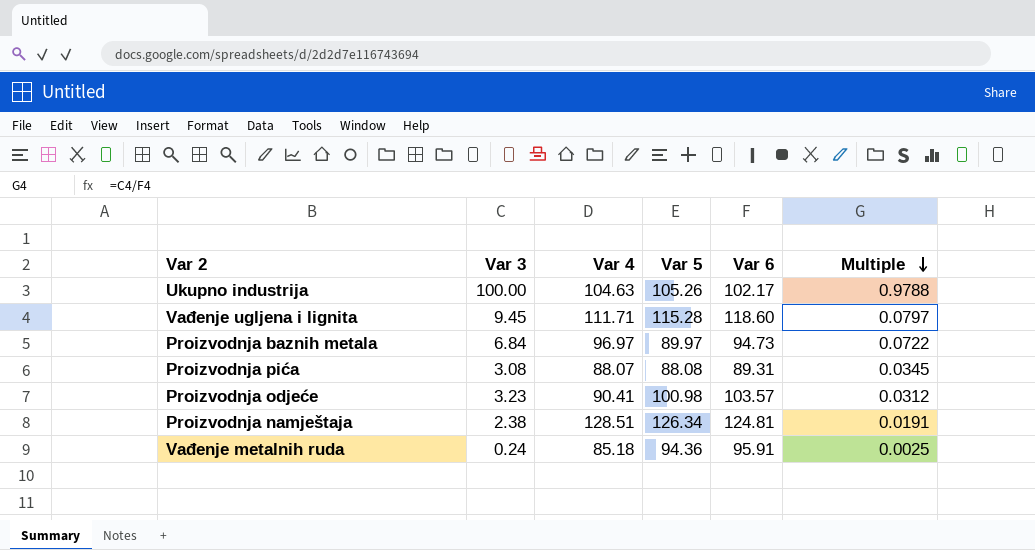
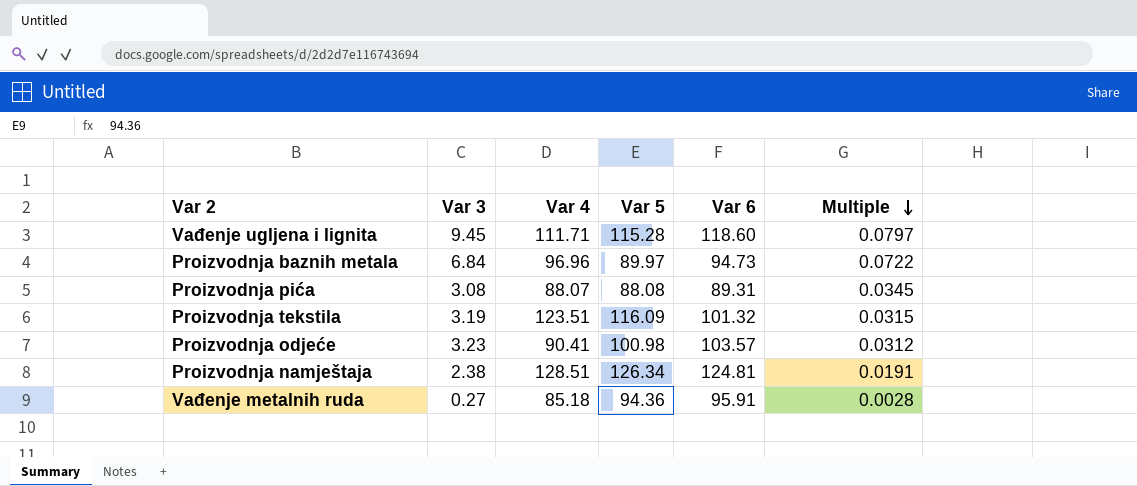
row Ukupno industrija: 100.00 | 104.63 | 105.26 | 102.17 | 0.9788 -> none
Proizvodnja baznih metala | Var 4: 96.97 -> 96.96
row Proizvodnja tekstila: none -> 3.19 | 123.51 | 116.09 | 101.32 | 0.0315
Vađenje metalnih ruda | Var 3: 0.24 -> 0.27
Vađenje metalnih ruda | Multiple: 0.0025 -> 0.0028

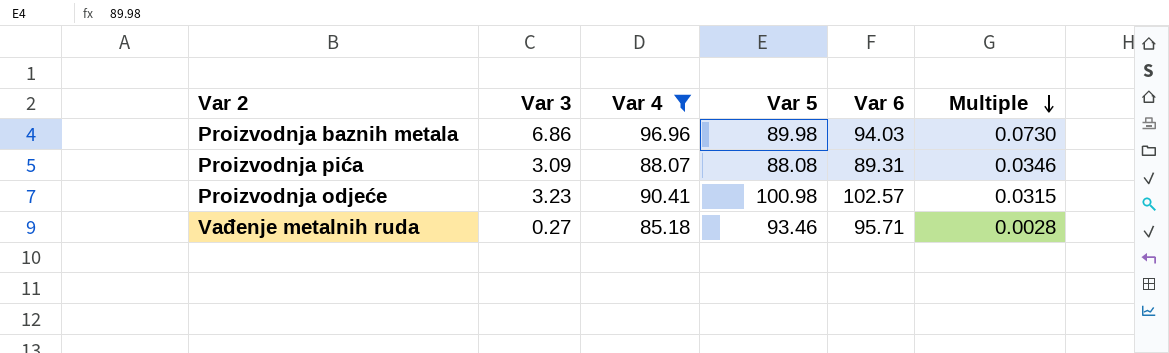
filter: none -> Var 4 <= 96.96
Proizvodnja baznih metala | Var 3: 6.84 -> 6.86
Proizvodnja baznih metala | Var 5: 89.97 -> 89.98
Proizvodnja baznih metala | Var 6: 94.73 -> 94.03
Proizvodnja baznih metala | Multiple: 0.0722 -> 0.0730
Proizvodnja pića | Var 3: 3.08 -> 3.09
Proizvodnja pića | Multiple: 0.0345 -> 0.0346
Proizvodnja odjeće | Var 6: 103.57 -> 102.57
Proizvodnja odjeće | Multiple: 0.0312 -> 0.0315
Vađenje metalnih ruda | Var 5: 94.36 -> 93.46
Vađenje metalnih ruda | Var 6: 95.91 -> 95.71

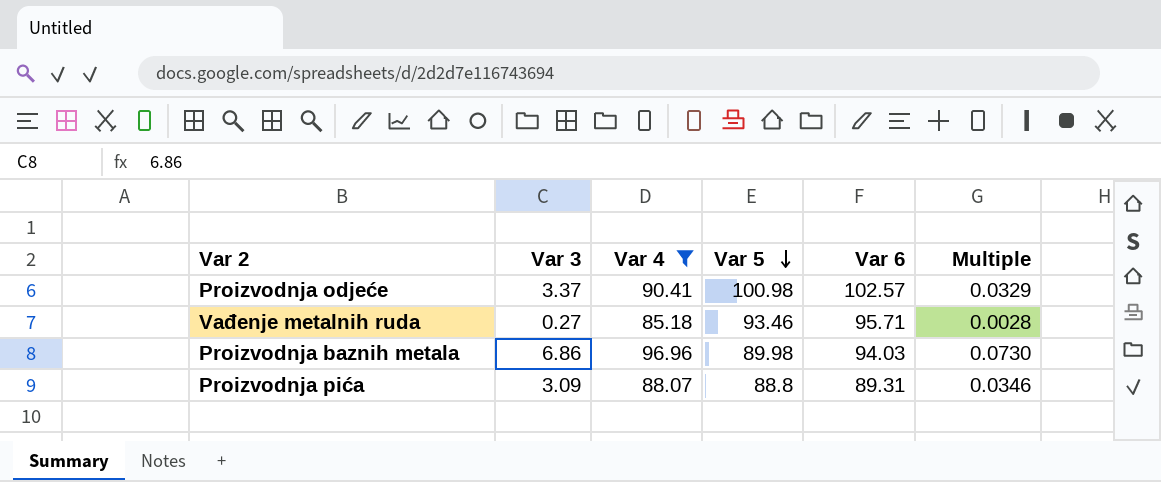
row order: Multiple descending -> Var 5 descending
Proizvodnja odjeće | Var 3: 3.23 -> 3.37
Proizvodnja odjeće | Multiple: 0.0315 -> 0.0329
Proizvodnja pića | Var 5: 88.08 -> 88.8

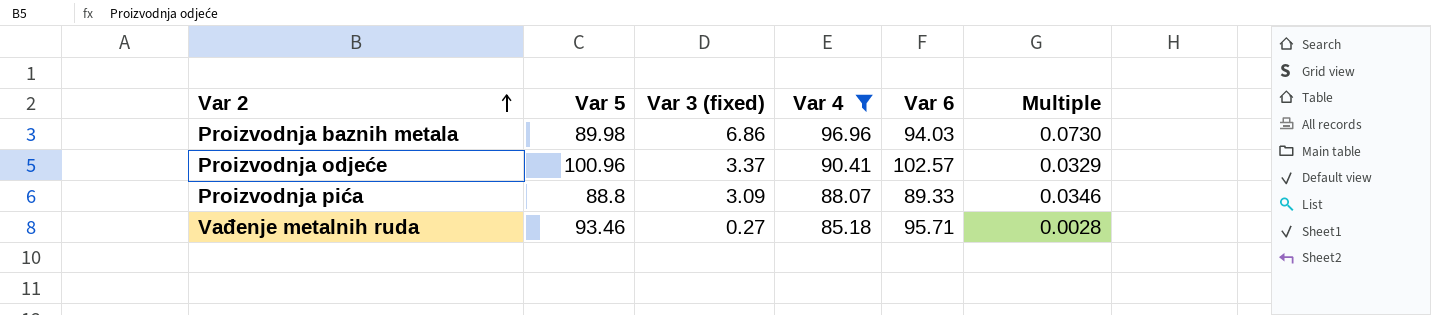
row order: Var 5 descending -> Var 2 ascending
column Var 5 | position: 4 -> 2
column name: Var 3 -> Var 3 (fixed)
Proizvodnja odjeće | Var 5: 100.98 -> 100.96
Proizvodnja pića | Var 6: 89.31 -> 89.33

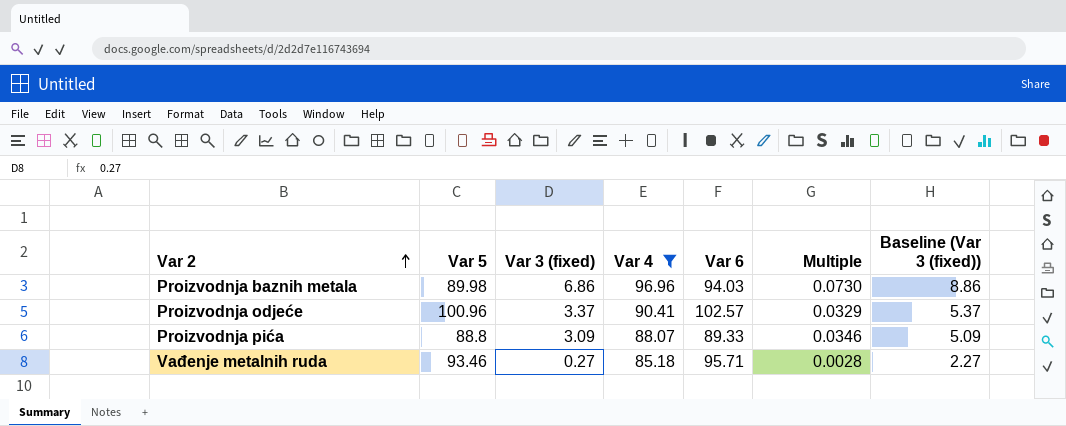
column Baseline (Var 3 (fixed)) | formula: none -> [Var 3 (fixed)] + 2

